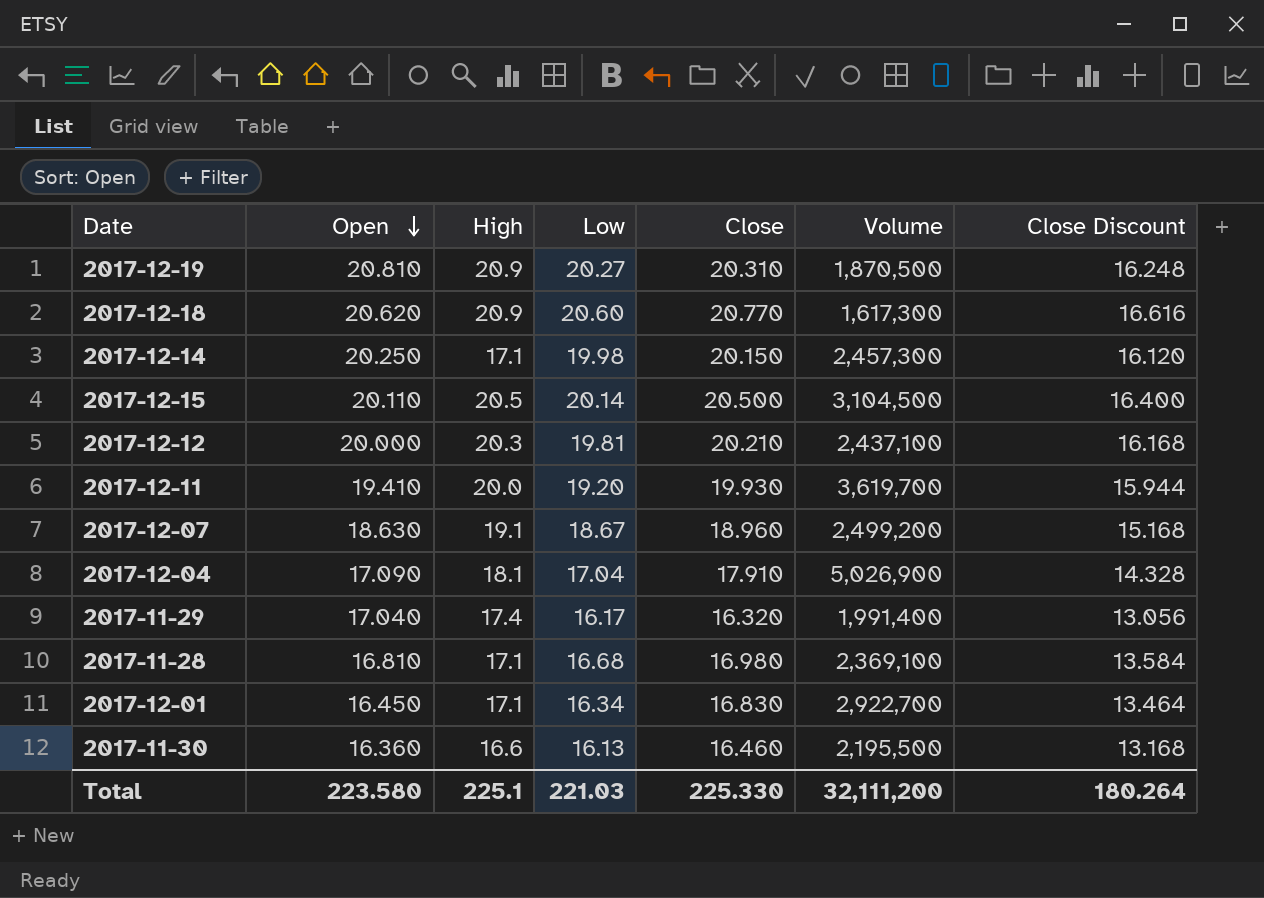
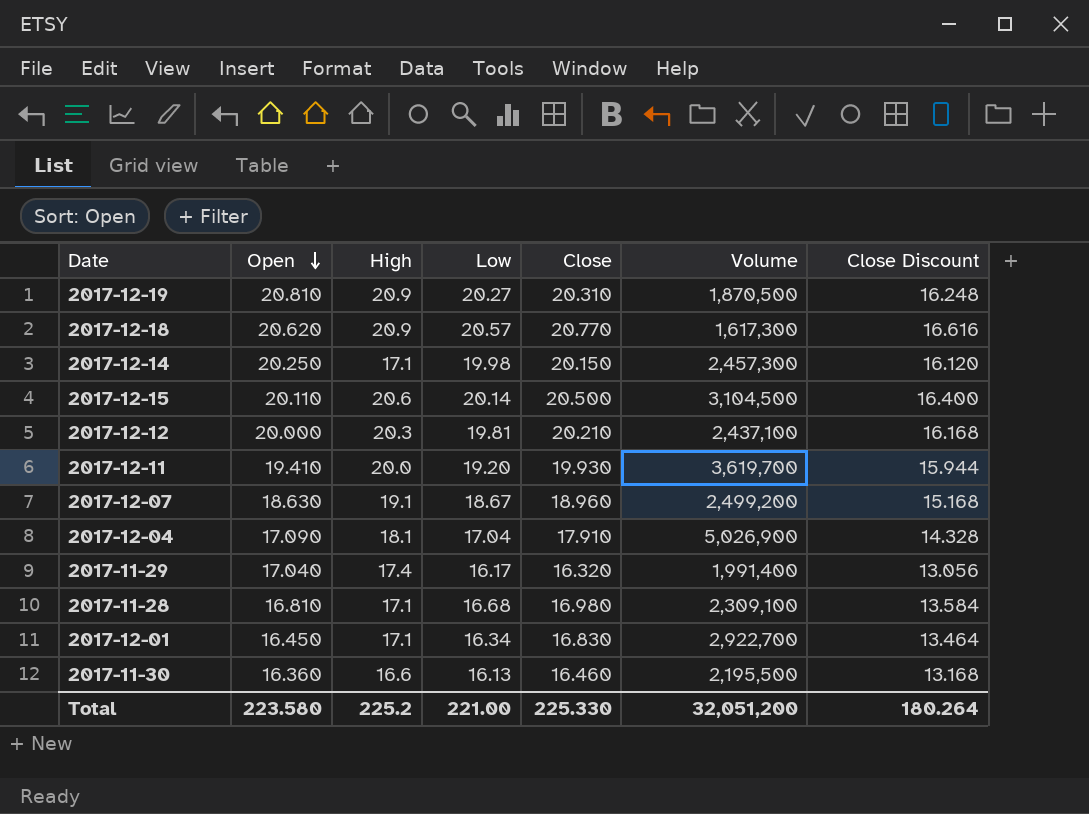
2017-12-18 | Low: 20.60 -> 20.57
2017-12-15 | High: 20.5 -> 20.6
2017-11-28 | Volume: 2,369,100 -> 2,309,100
Total | High: 225.1 -> 225.2
Total | Low: 221.03 -> 221.00
Total | Volume: 32,111,200 -> 32,051,200

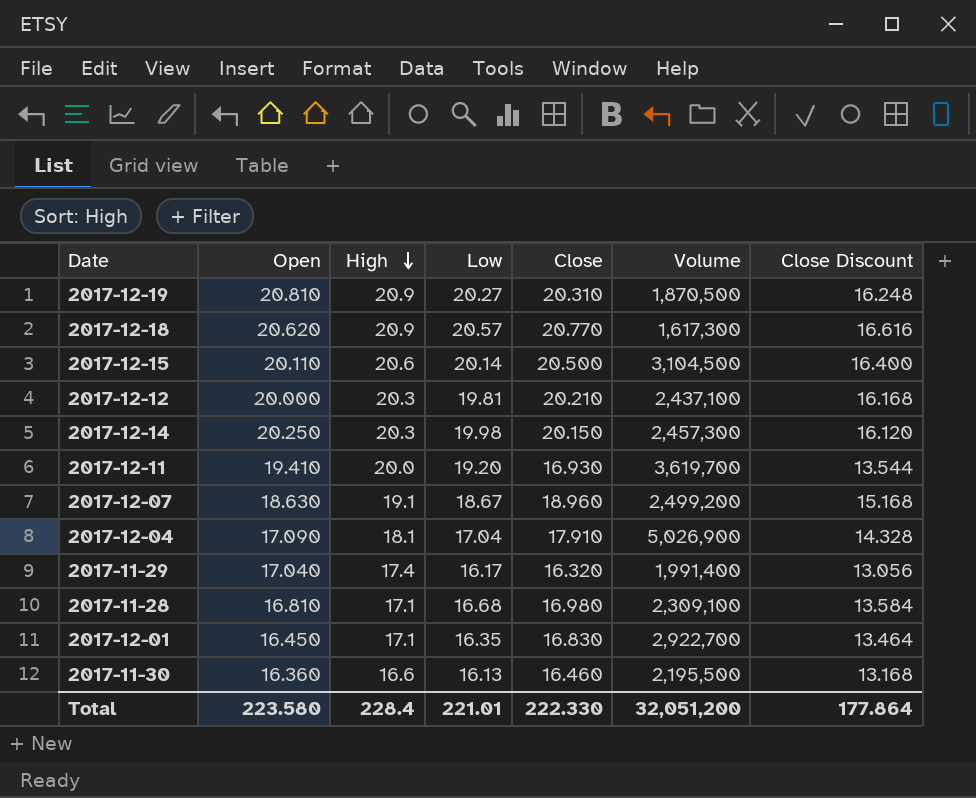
row order: Open descending -> High descending
2017-12-14 | High: 17.1 -> 20.3
2017-12-11 | Close: 19.930 -> 16.930
2017-12-11 | Close Discount: 15.944 -> 13.544
2017-12-01 | Low: 16.34 -> 16.35
Total | High: 225.2 -> 228.4
Total | Low: 221.00 -> 221.01
Total | Close: 225.330 -> 222.330
Total | Close Discount: 180.264 -> 177.864

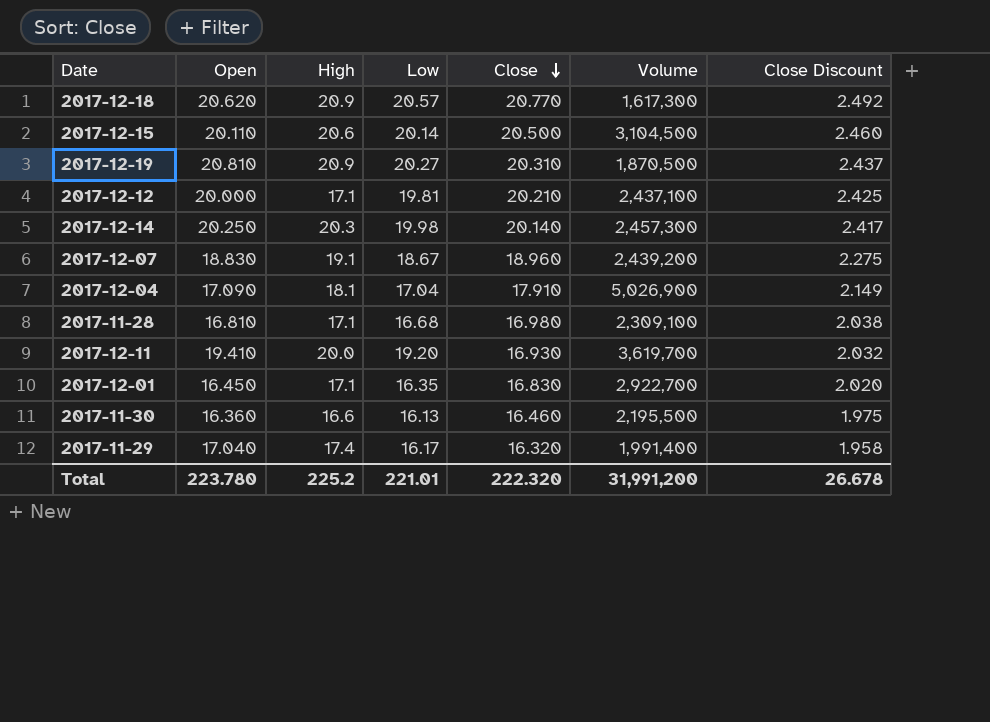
row order: High descending -> Close descending
column Close Discount | formula: [Close] * 0.8 -> [Close] * 0.12
2017-12-12 | High: 20.3 -> 17.1
2017-12-14 | Close: 20.150 -> 20.140
2017-12-07 | Open: 18.630 -> 18.830
2017-12-07 | Volume: 2,499,200 -> 2,439,200
Total | Open: 223.580 -> 223.780
Total | High: 228.4 -> 225.2
Total | Close: 222.330 -> 222.320
Total | Volume: 32,051,200 -> 31,991,200
Total | Close Discount: 177.864 -> 26.678

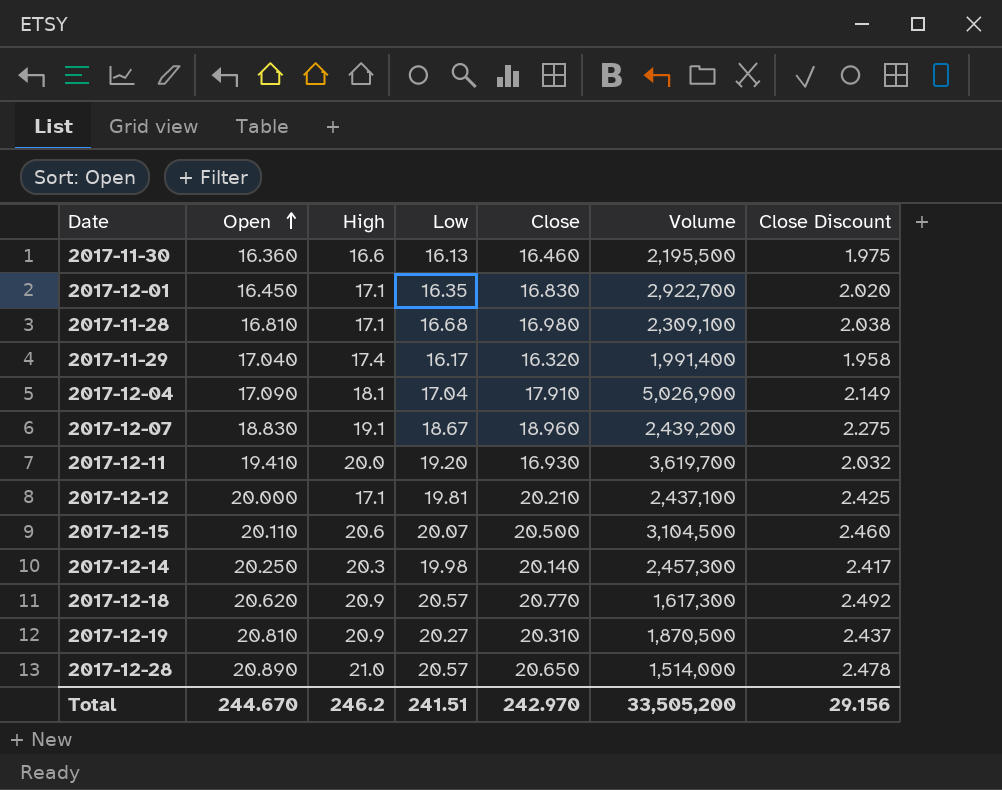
row order: Close descending -> Open ascending
2017-12-15 | Low: 20.14 -> 20.07
row 2017-12-28: none -> 20.890 | 21.0 | 20.57 | 20.650 | 1,514,000 | 2.478
Total | Open: 223.780 -> 244.670
Total | High: 225.2 -> 246.2
Total | Low: 221.01 -> 241.51
Total | Close: 222.320 -> 242.970
Total | Volume: 31,991,200 -> 33,505,200
Total | Close Discount: 26.678 -> 29.156

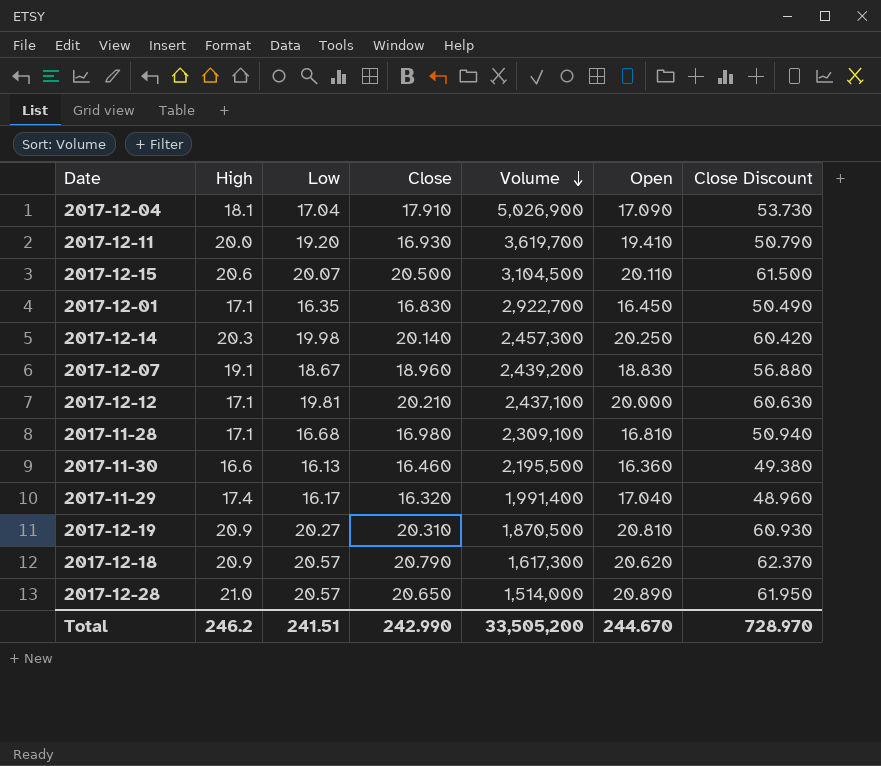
row order: Open ascending -> Volume descending
column Open | position: 2 -> 6
column Close Discount | formula: [Close] * 0.12 -> [Close] * 3
2017-12-18 | Close: 20.770 -> 20.790
Total | Close: 242.970 -> 242.990
Total | Close Discount: 29.156 -> 728.970

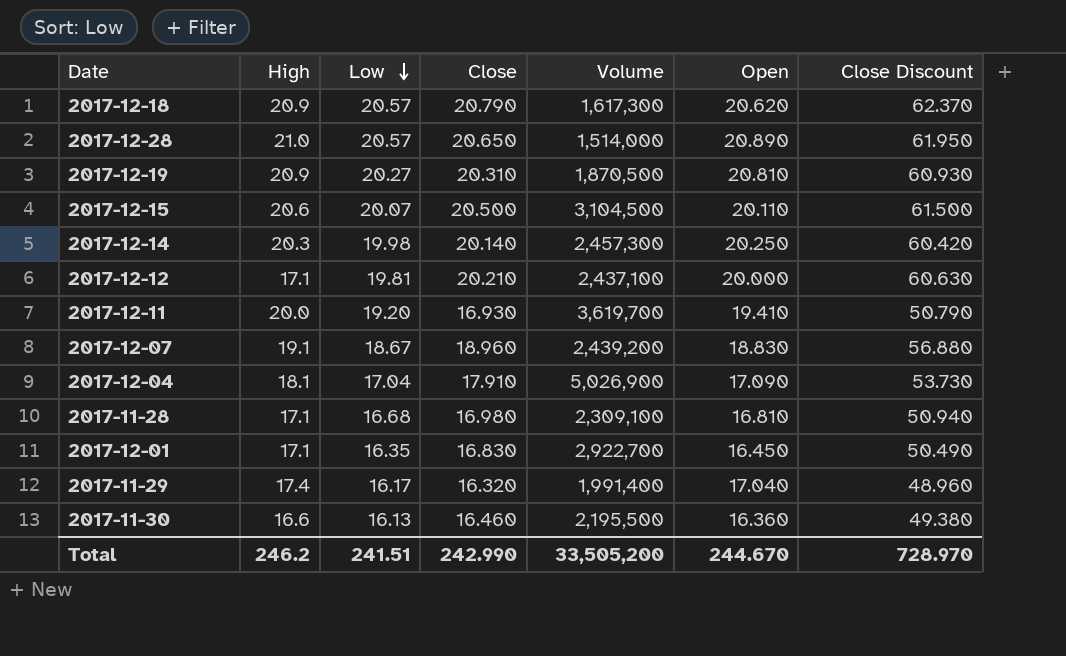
row order: Volume descending -> Low descending

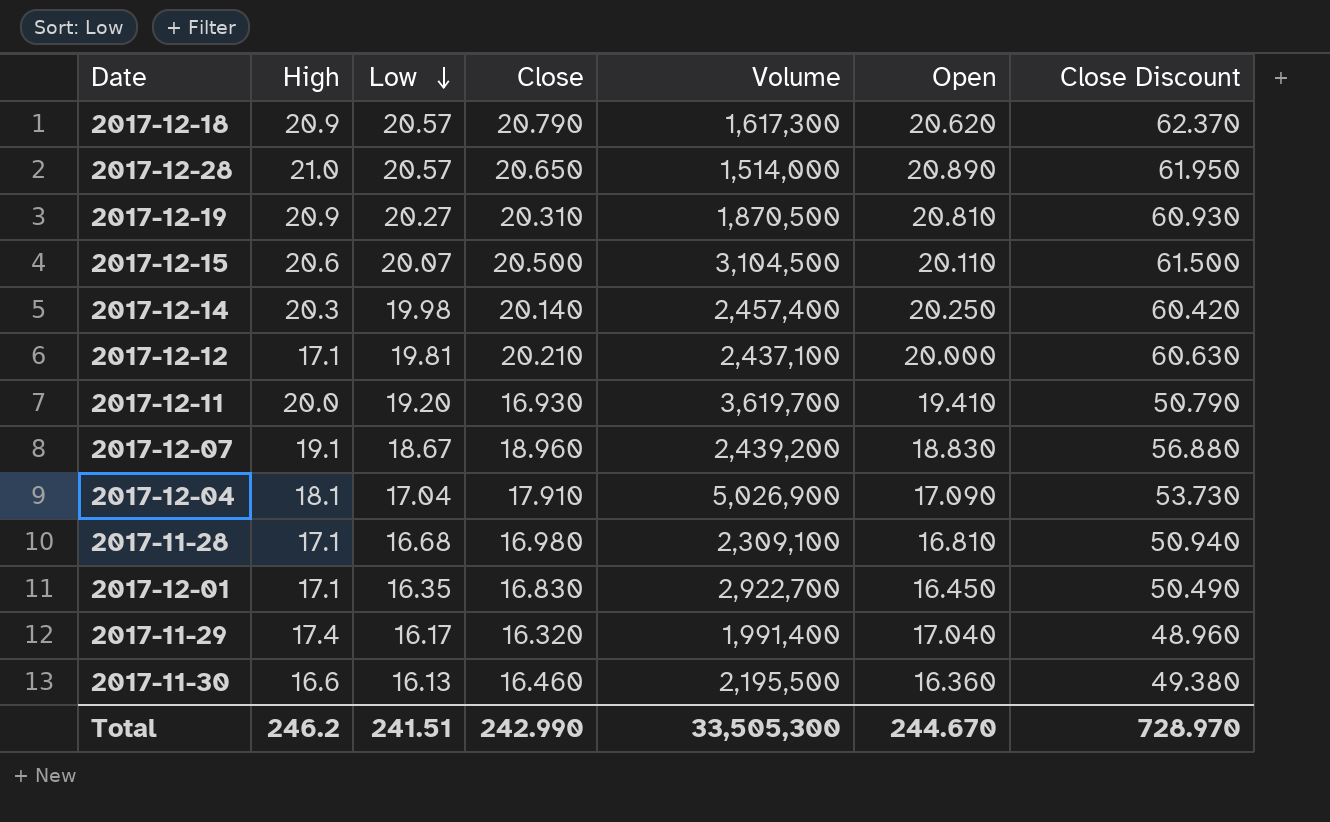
2017-12-14 | Volume: 2,457,300 -> 2,457,400
Total | Volume: 33,505,200 -> 33,505,300

